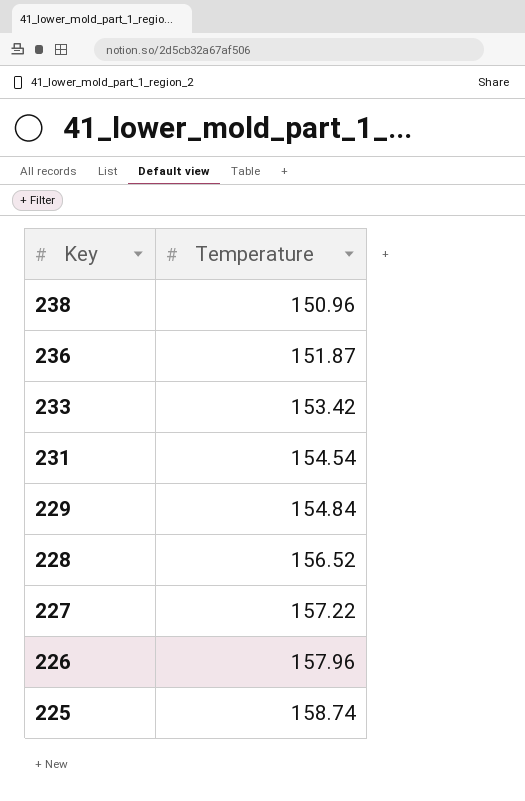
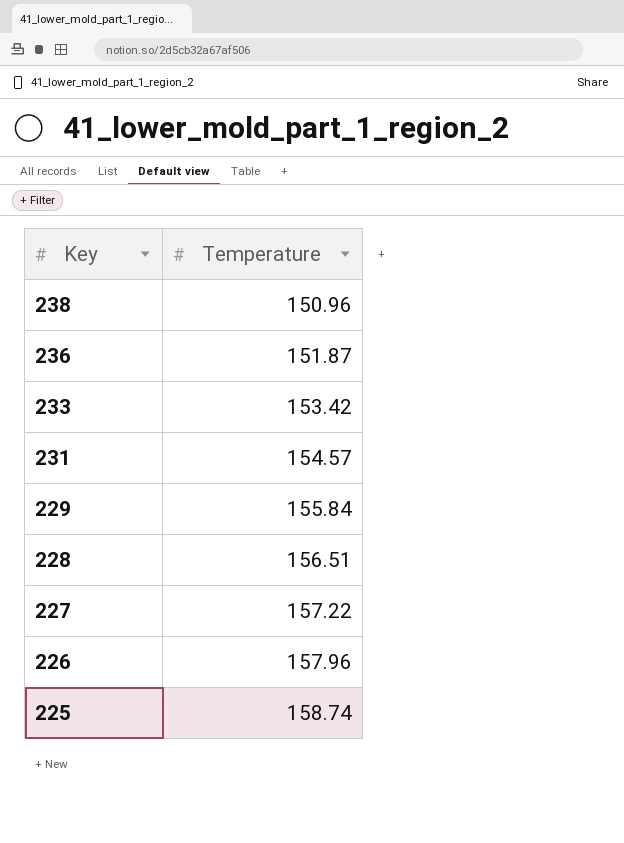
231 | Temperature: 154.54 -> 154.57
229 | Temperature: 154.84 -> 155.84
228 | Temperature: 156.52 -> 156.51

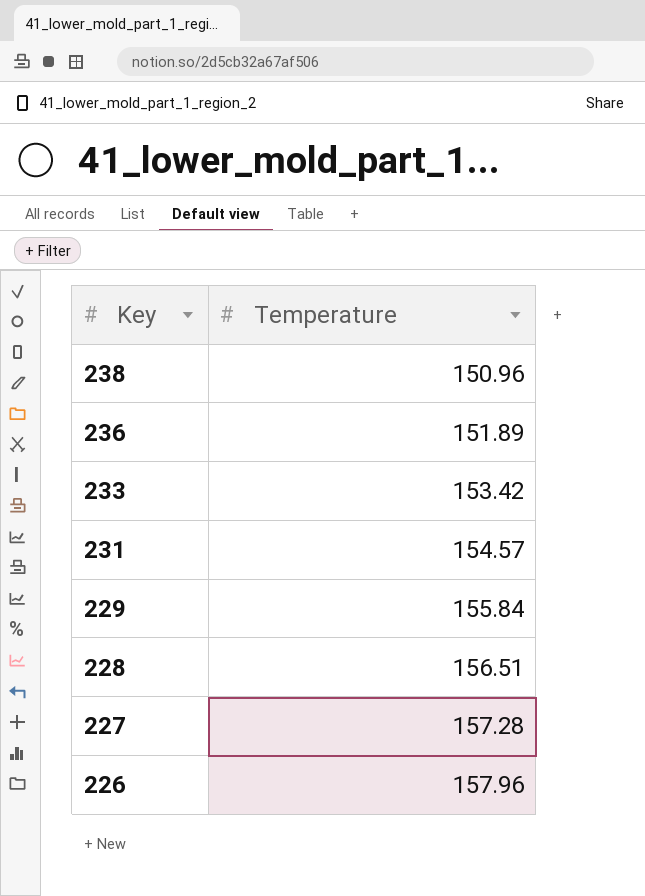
row 225: 158.74 -> none
236 | Temperature: 151.87 -> 151.89
227 | Temperature: 157.22 -> 157.28

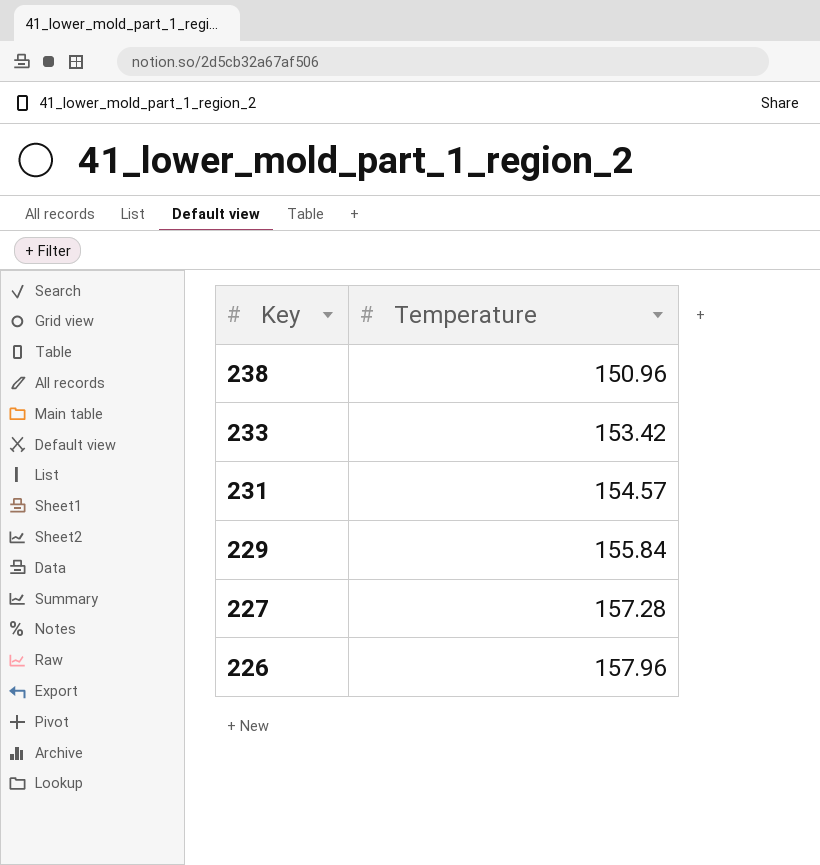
row 236: 151.89 -> none
row 228: 156.51 -> none

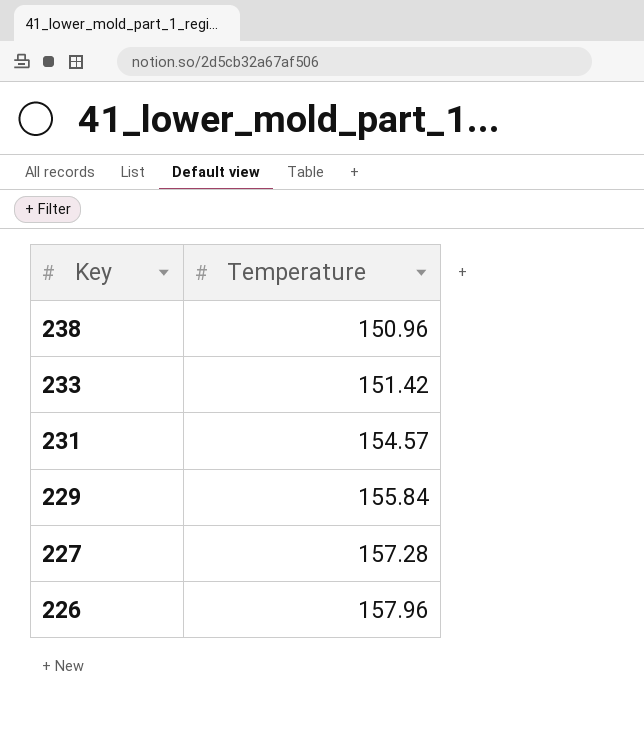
233 | Temperature: 153.42 -> 151.42

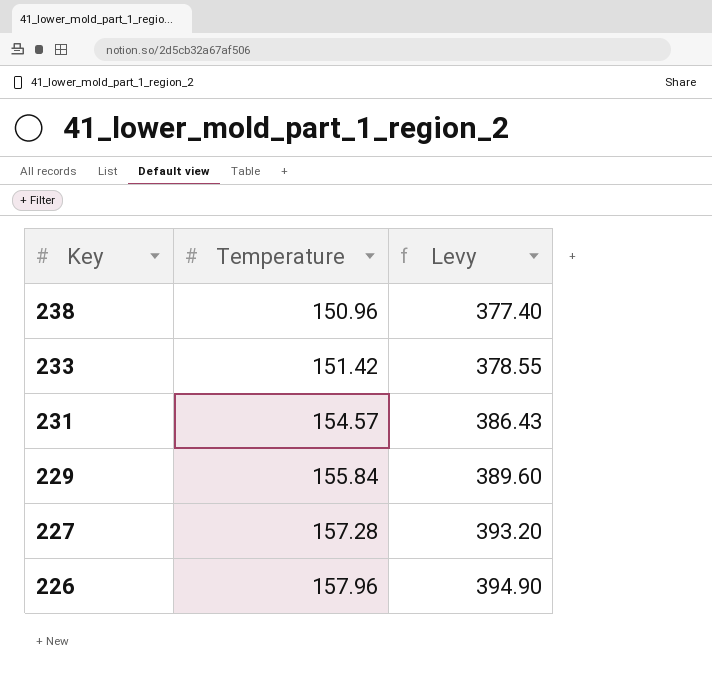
column Levy | formula: none -> [Temperature] * 2.5

